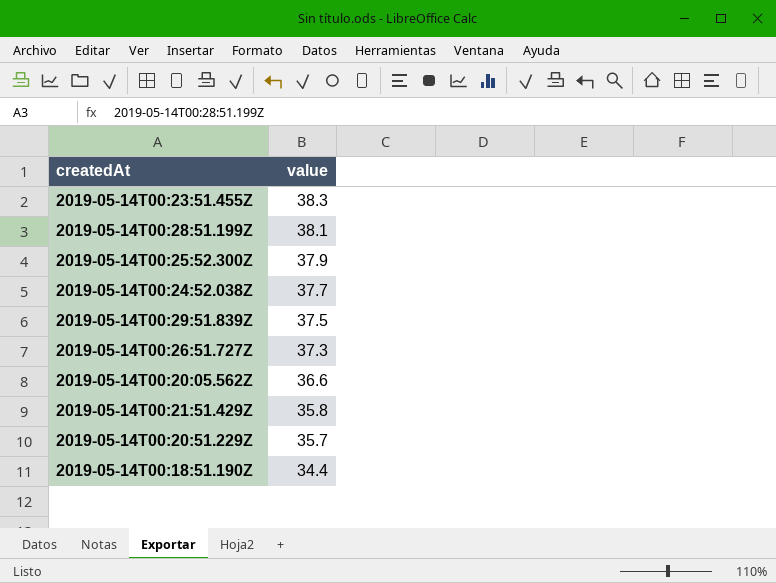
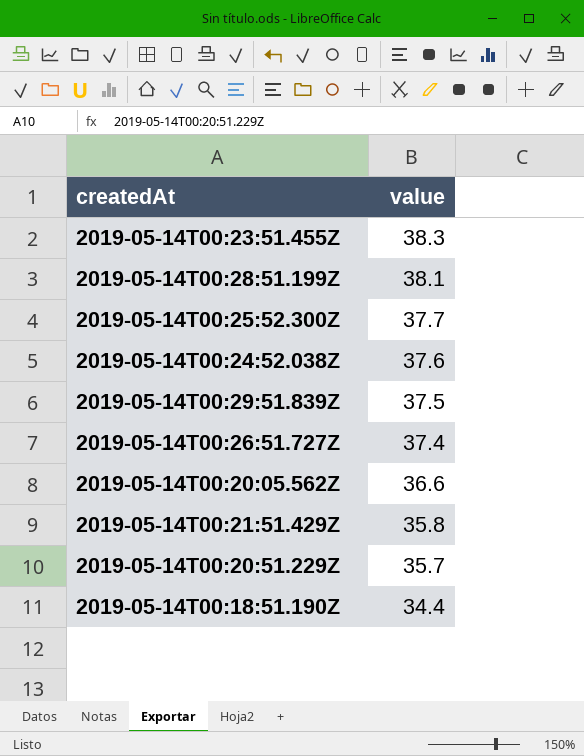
2019-05-14T00:25:52.300Z | value: 37.9 -> 37.7
2019-05-14T00:24:52.038Z | value: 37.7 -> 37.6
2019-05-14T00:26:51.727Z | value: 37.3 -> 37.4

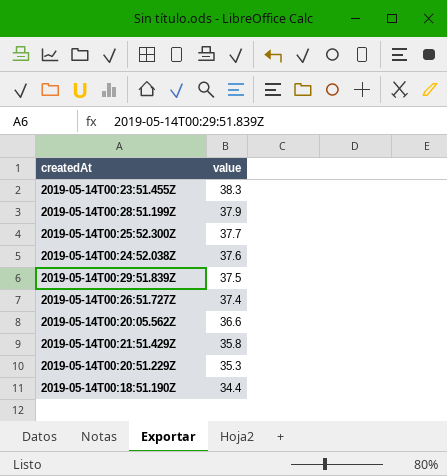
2019-05-14T00:28:51.199Z | value: 38.1 -> 37.9
2019-05-14T00:20:51.229Z | value: 35.7 -> 35.3

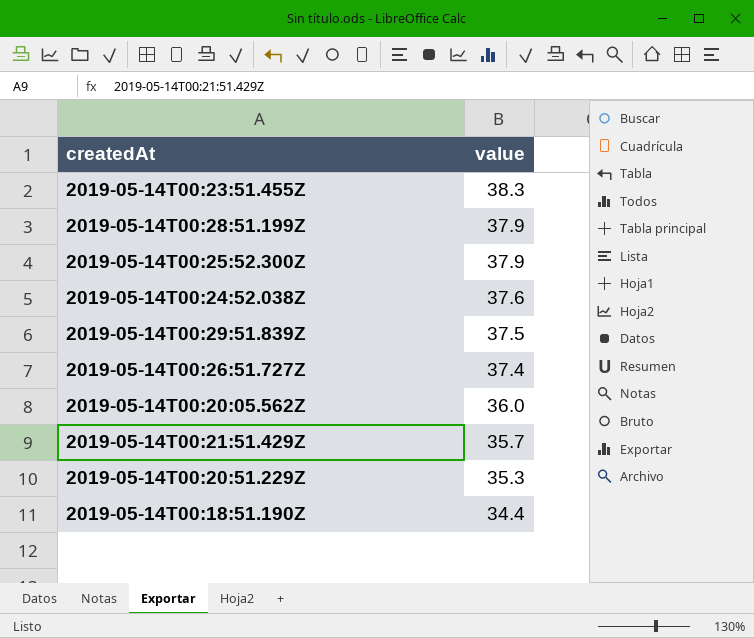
2019-05-14T00:25:52.300Z | value: 37.7 -> 37.9
2019-05-14T00:20:05.562Z | value: 36.6 -> 36.0
2019-05-14T00:21:51.429Z | value: 35.8 -> 35.7

